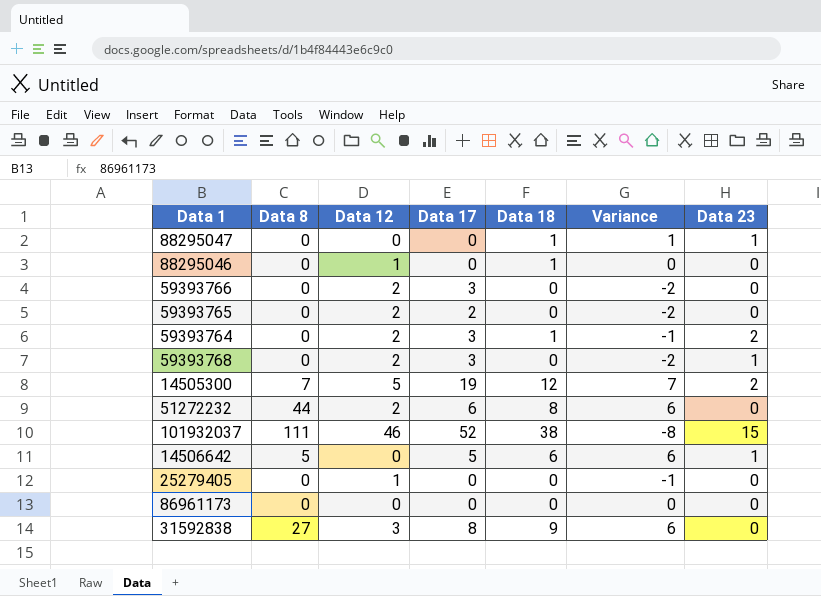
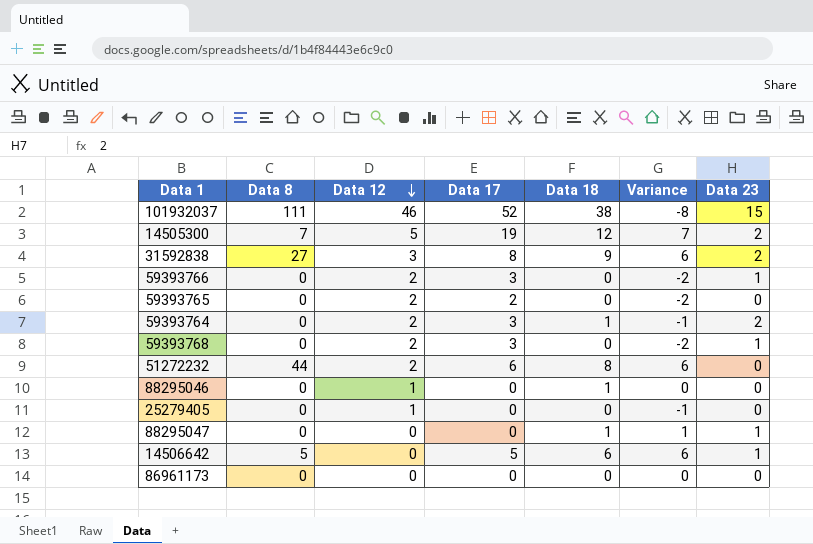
row order: none -> Data 12 descending
31592838 | Data 23: 0 -> 2
59393766 | Data 23: 0 -> 1

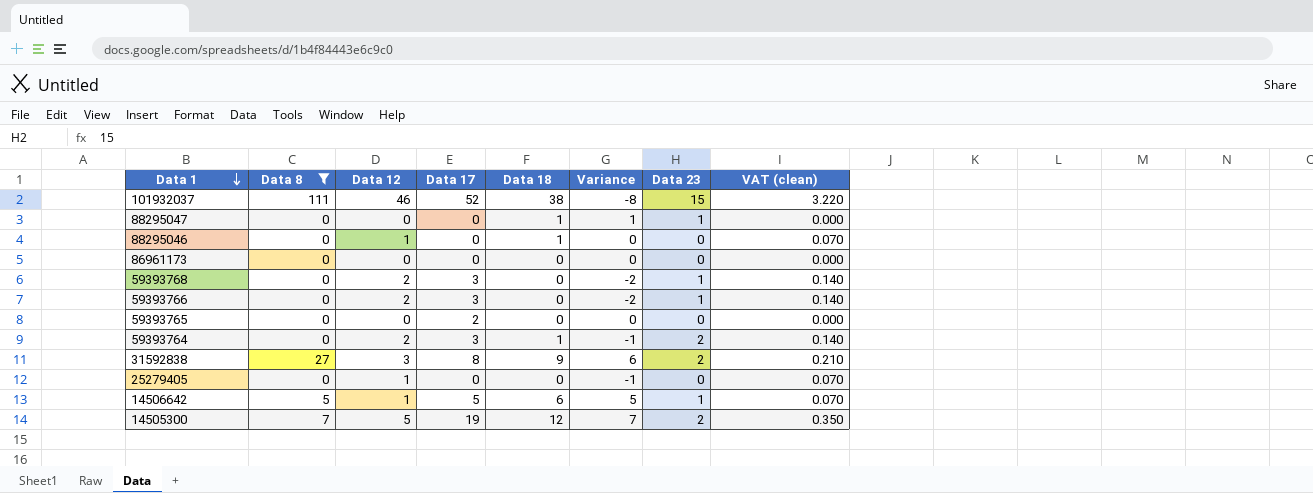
filter: none -> Data 8 != 44
row order: Data 12 descending -> Data 1 descending
column VAT (clean) | formula: none -> [Data 12] * 0.07
59393765 | Data 12: 2 -> 0
59393765 | Variance: -2 -> 0
14506642 | Data 12: 0 -> 1
14506642 | Variance: 6 -> 5

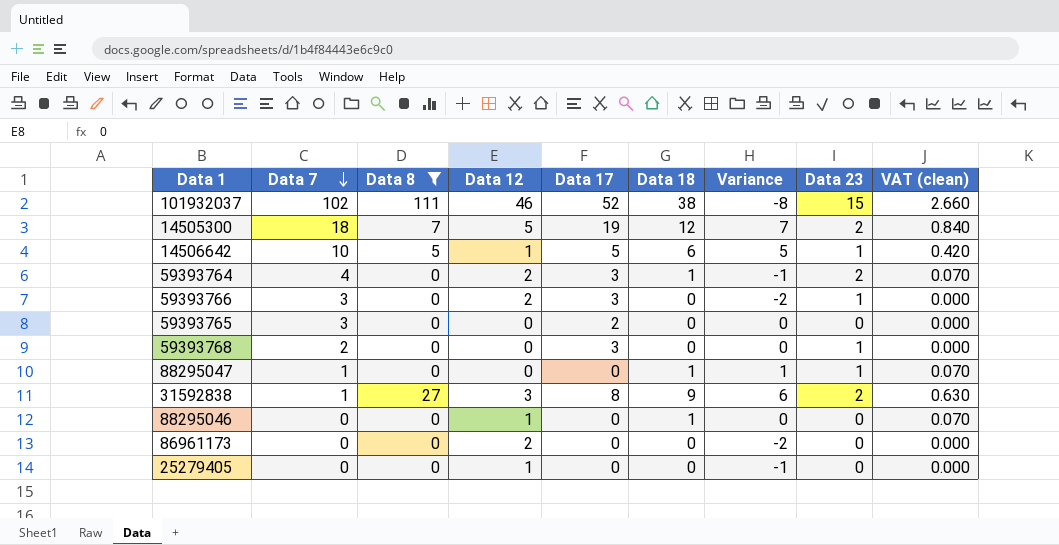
row order: Data 1 descending -> Data 7 descending
column Data 7 | position: none -> 2
column VAT (clean) | formula: [Data 12] * 0.07 -> [Data 18] * 0.07
59393768 | Data 12: 2 -> 0
59393768 | Variance: -2 -> 0
86961173 | Data 12: 0 -> 2
86961173 | Variance: 0 -> -2

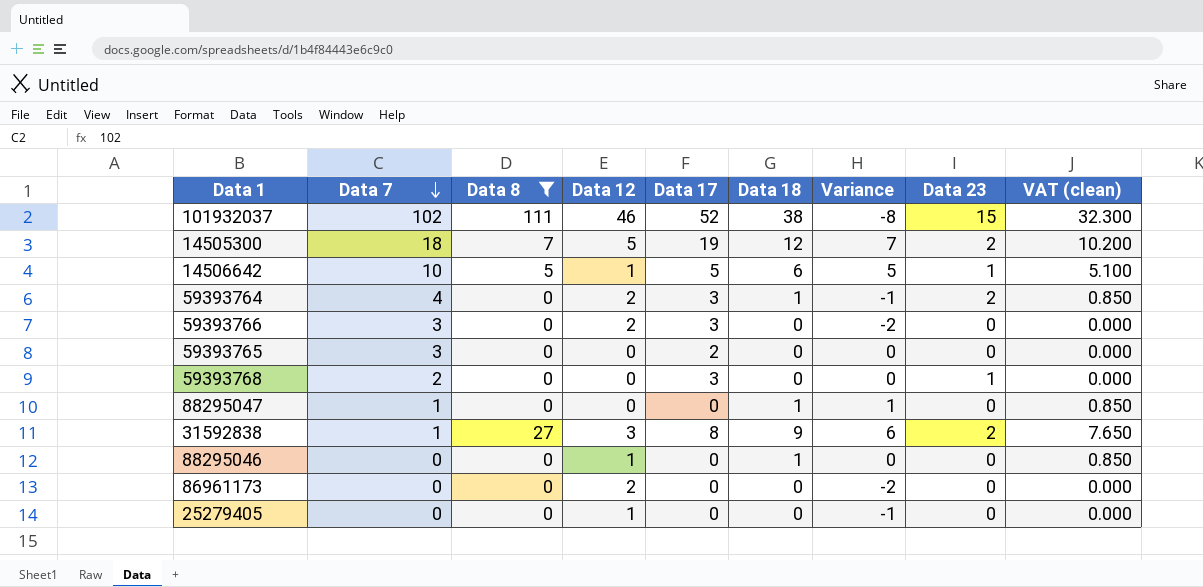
column VAT (clean) | formula: [Data 18] * 0.07 -> [Data 18] * 0.85
59393766 | Data 23: 1 -> 0
88295047 | Data 23: 1 -> 0

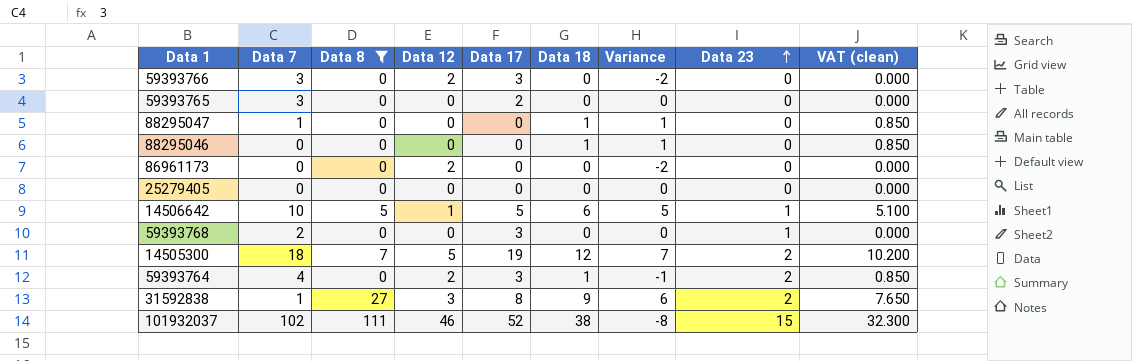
row order: Data 7 descending -> Data 23 ascending
88295046 | Data 12: 1 -> 0
88295046 | Variance: 0 -> 1
25279405 | Data 12: 1 -> 0
25279405 | Variance: -1 -> 0

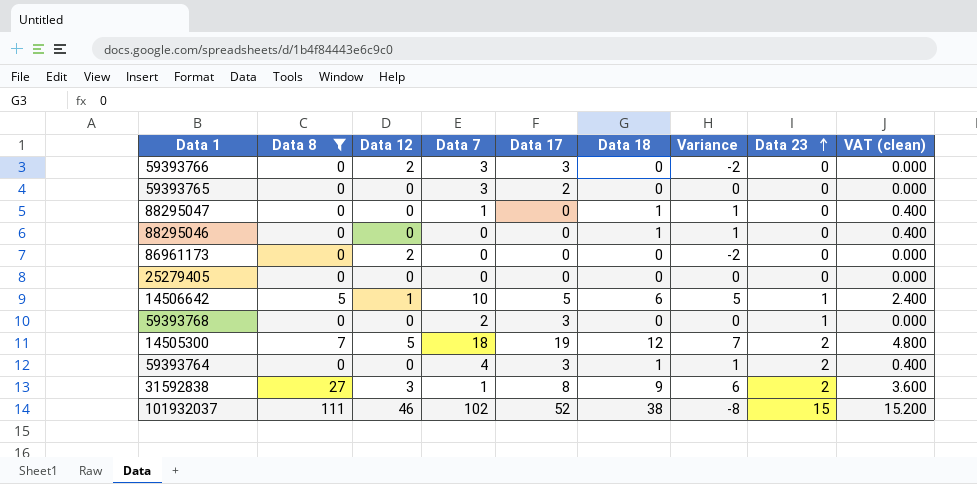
column Data 7 | position: 2 -> 4
column VAT (clean) | formula: [Data 18] * 0.85 -> [Data 18] * 0.4
59393764 | Data 12: 2 -> 0
59393764 | Variance: -1 -> 1

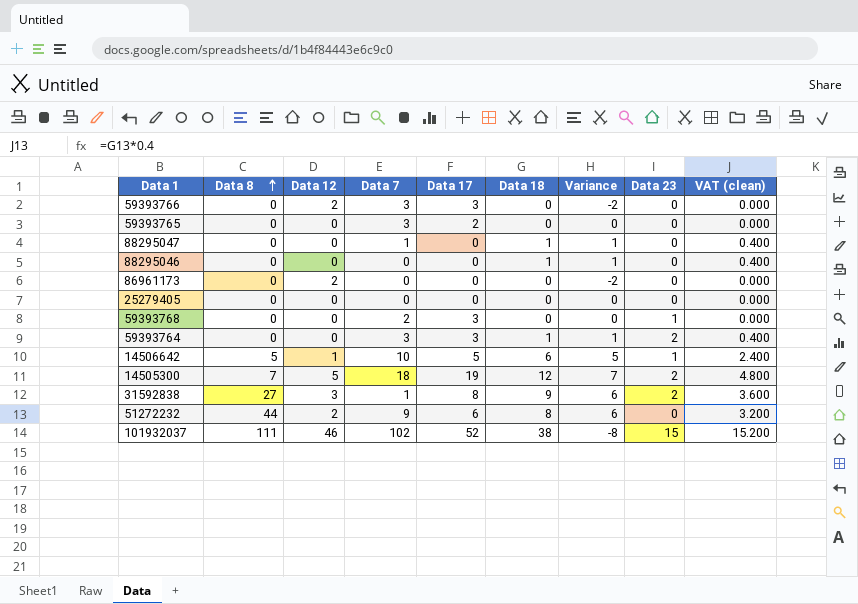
filter: Data 8 != 44 -> none
row order: Data 23 ascending -> Data 8 ascending
59393764 | Data 7: 4 -> 3

